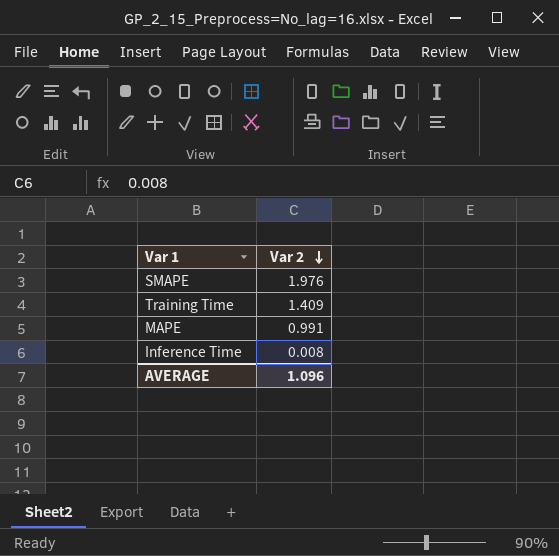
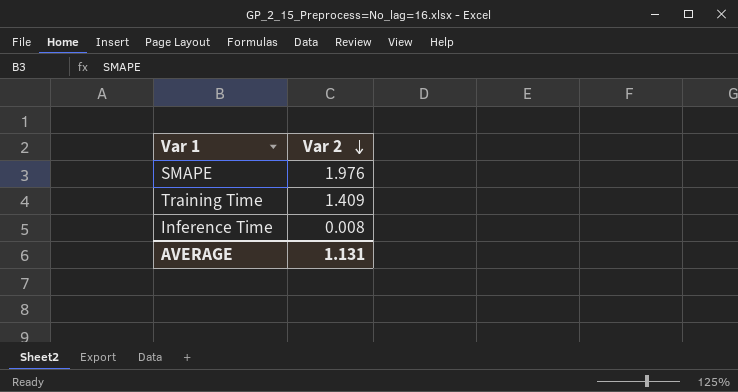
row MAPE: 0.991 -> none
AVERAGE | Var 2: 1.096 -> 1.131

